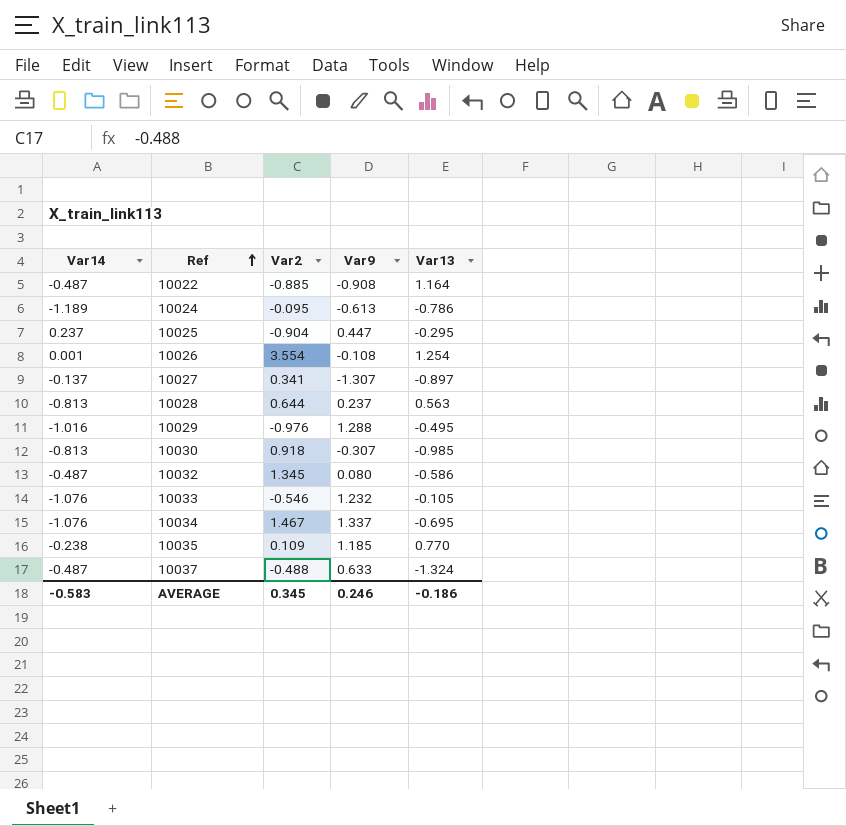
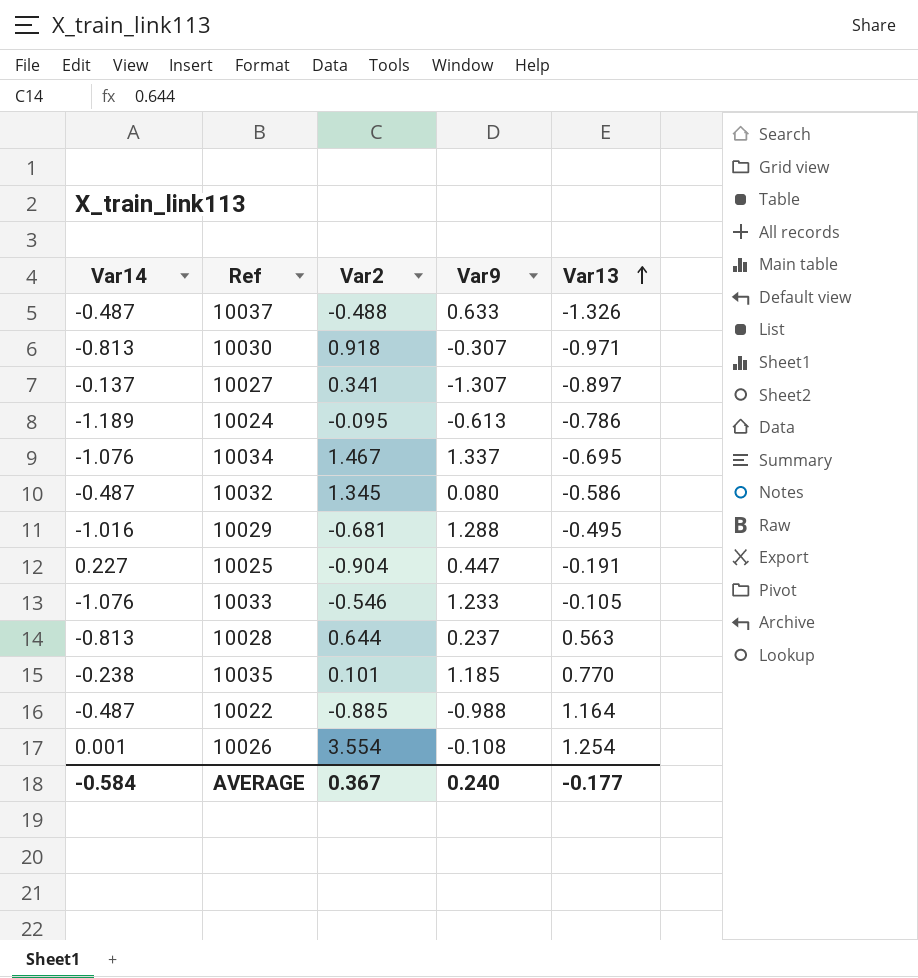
row order: Ref ascending -> Var13 ascending
10037 | Var13: -1.324 -> -1.326
10030 | Var13: -0.985 -> -0.971
10029 | Var2: -0.976 -> -0.681
10025 | Var14: 0.237 -> 0.227
10025 | Var13: -0.295 -> -0.191
10033 | Var9: 1.232 -> 1.233
10035 | Var2: 0.109 -> 0.101
10022 | Var9: -0.908 -> -0.988
AVERAGE | Var14: -0.583 -> -0.584
AVERAGE | Var2: 0.345 -> 0.367
AVERAGE | Var9: 0.246 -> 0.240
AVERAGE | Var13: -0.186 -> -0.177

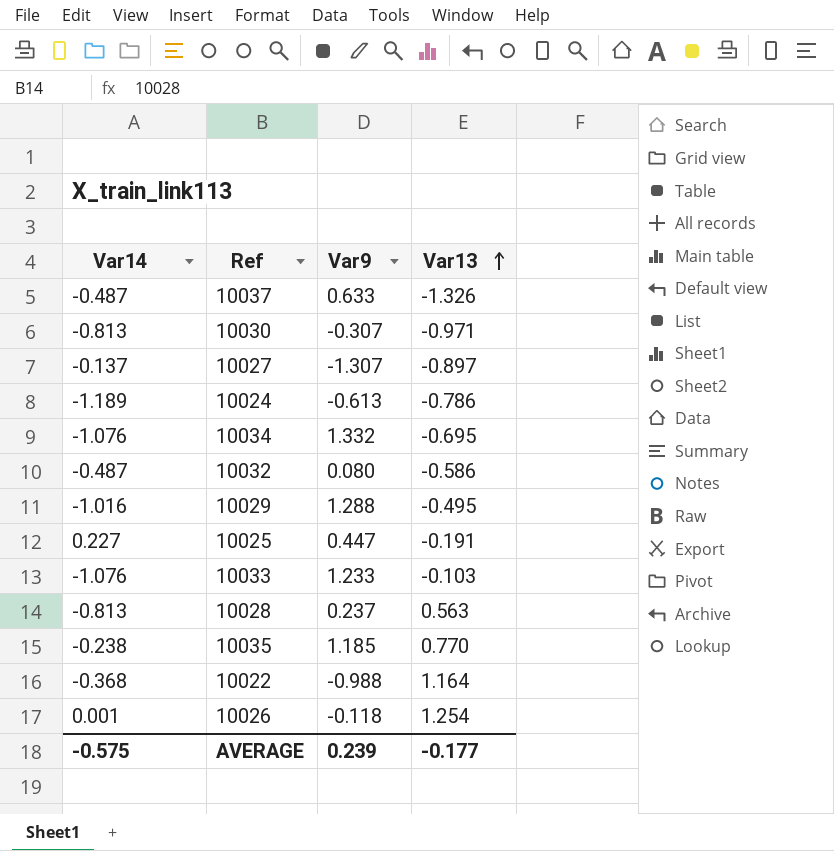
column Var2 | position: 3 -> none
10034 | Var9: 1.337 -> 1.332
10033 | Var13: -0.105 -> -0.103
10022 | Var14: -0.487 -> -0.368
10026 | Var9: -0.108 -> -0.118
AVERAGE | Var14: -0.584 -> -0.575
AVERAGE | Var9: 0.240 -> 0.239

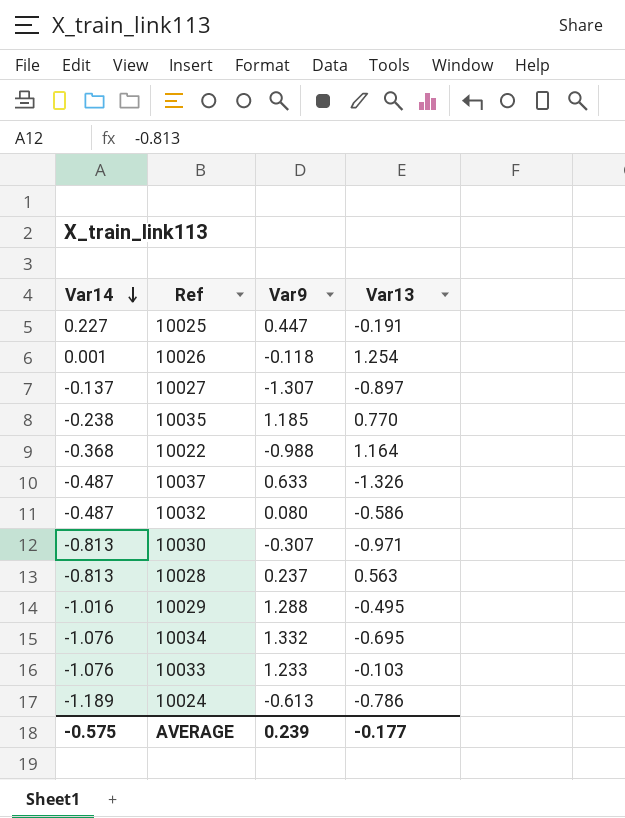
row order: Var13 ascending -> Var14 descending

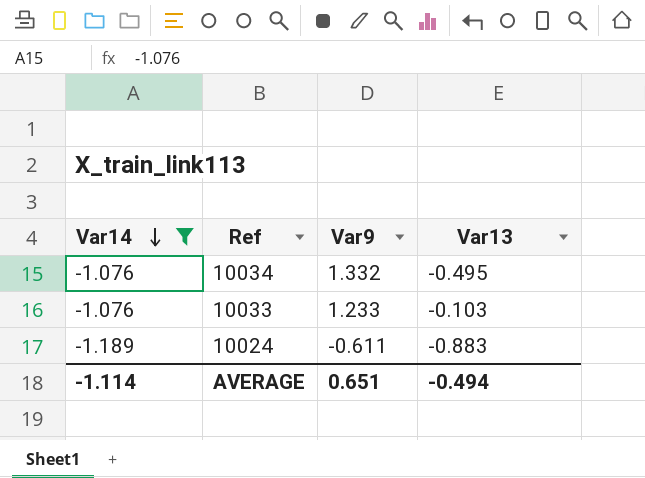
filter: none -> Var14 <= -1.076
10034 | Var13: -0.695 -> -0.495
10024 | Var9: -0.613 -> -0.611
10024 | Var13: -0.786 -> -0.883
AVERAGE | Var14: -0.575 -> -1.114
AVERAGE | Var9: 0.239 -> 0.651
AVERAGE | Var13: -0.177 -> -0.494

